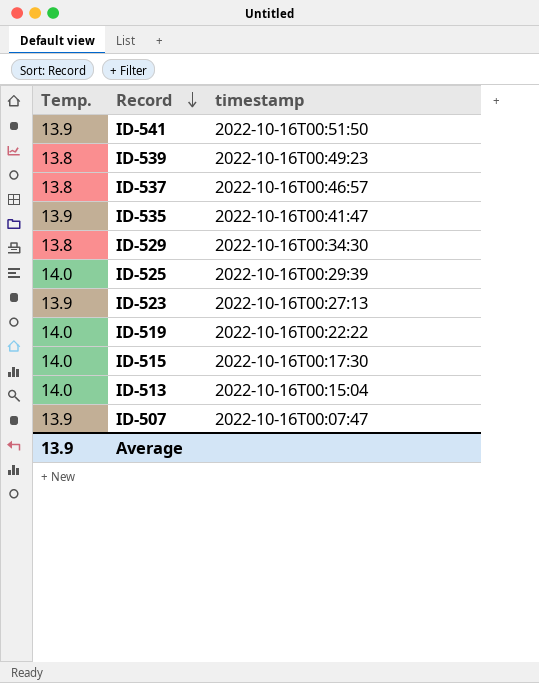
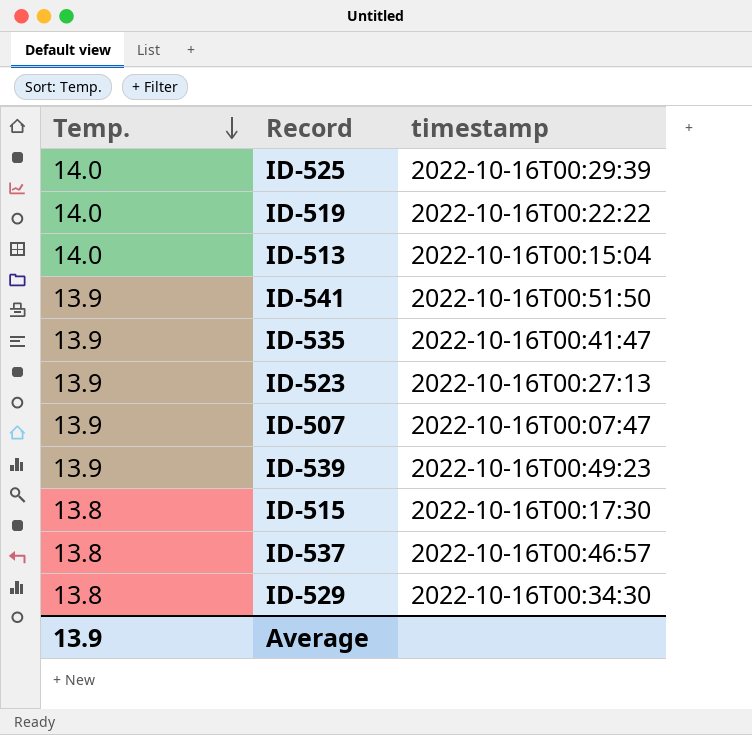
row order: Record descending -> Temp. descending
ID-539 | Temp.: 13.8 -> 13.9
ID-515 | Temp.: 14.0 -> 13.8

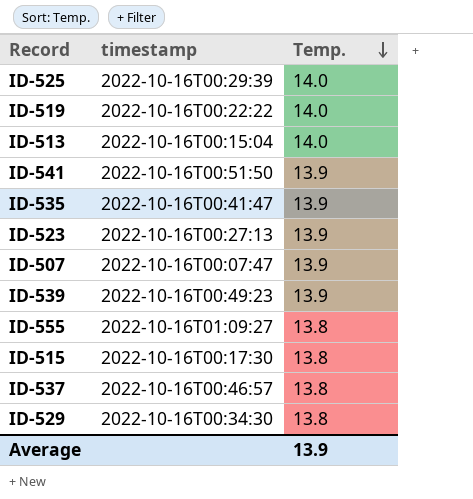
column Temp. | position: 1 -> 3
row ID-555: none -> 2022-10-16T01:09:27 | 13.8

